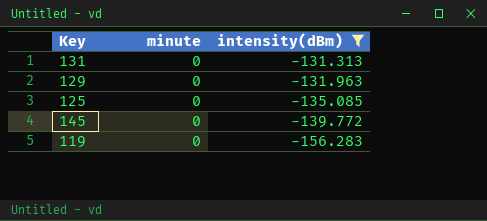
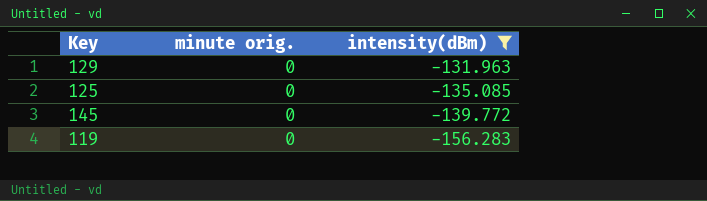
column name: minute -> minute orig.
row 131: 0 | -131.313 -> none

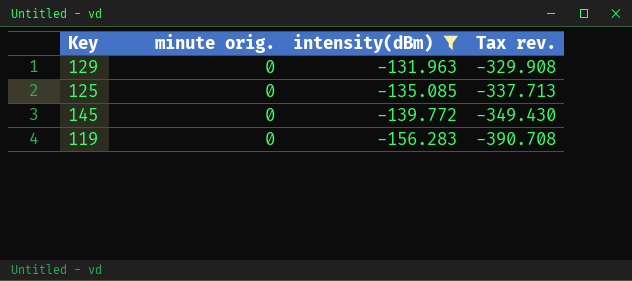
column Tax rev. | formula: none -> [intensity(dBm)] * 2.5

